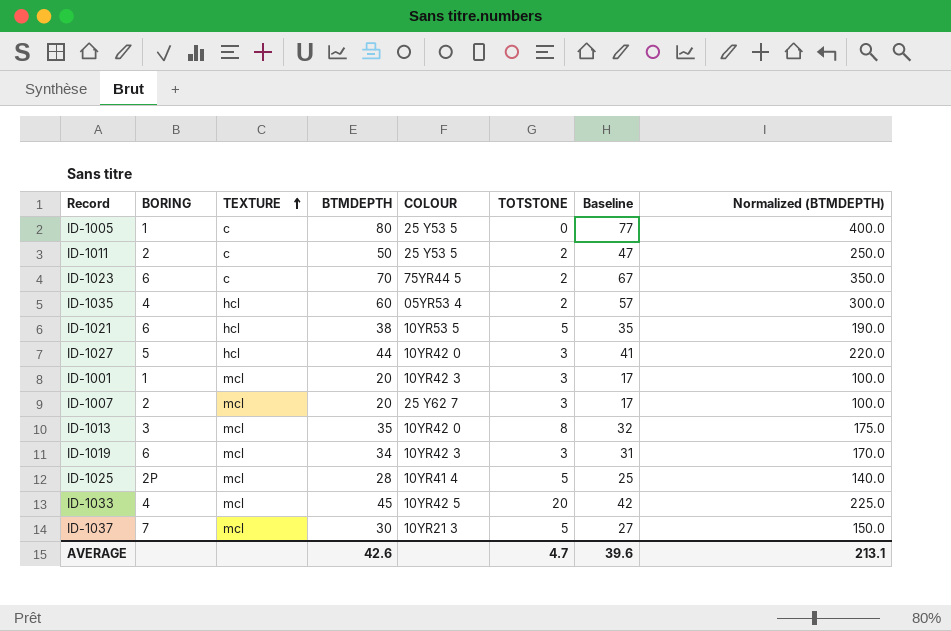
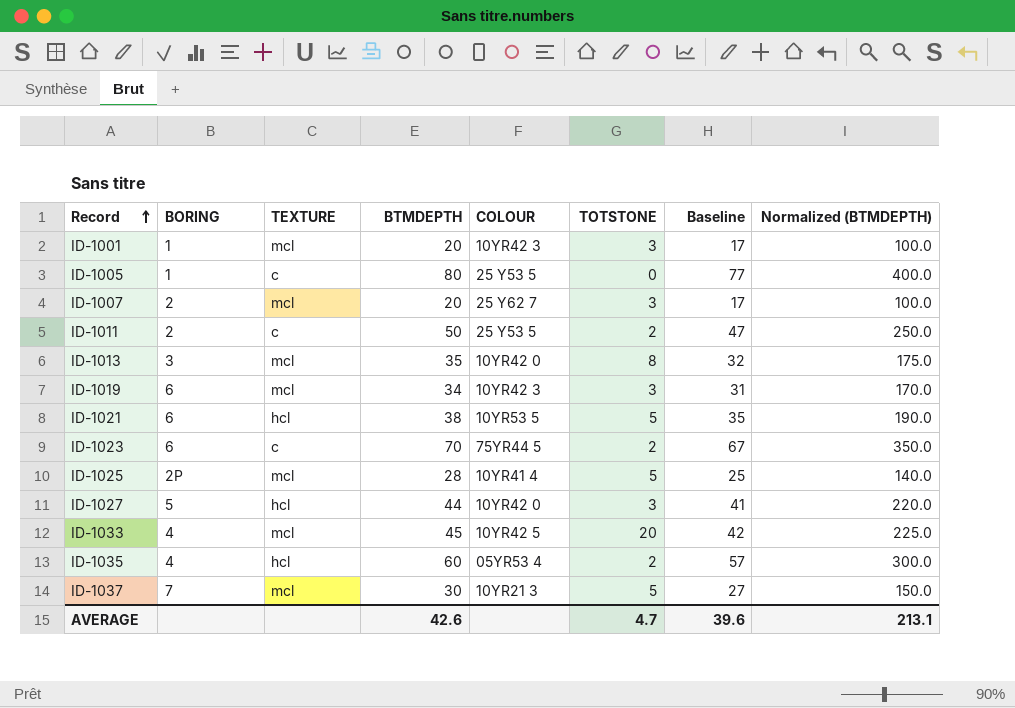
row order: TEXTURE ascending -> Record ascending

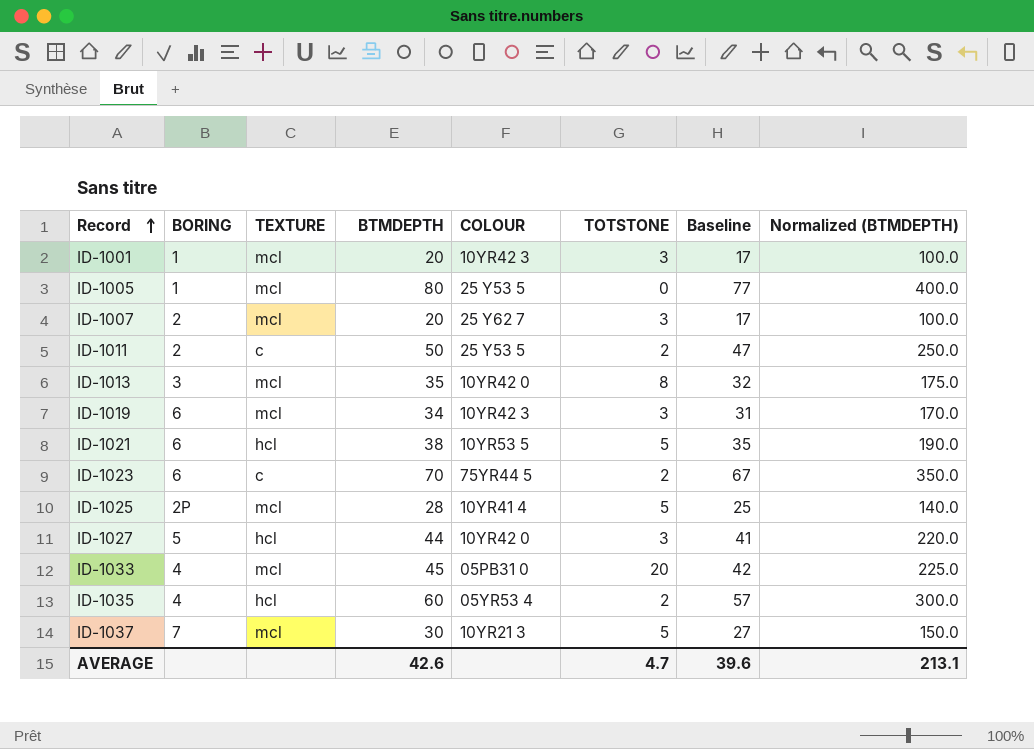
ID-1005 | TEXTURE: c -> mcl
ID-1033 | COLOUR: 10YR42 5 -> 05PB31 0

